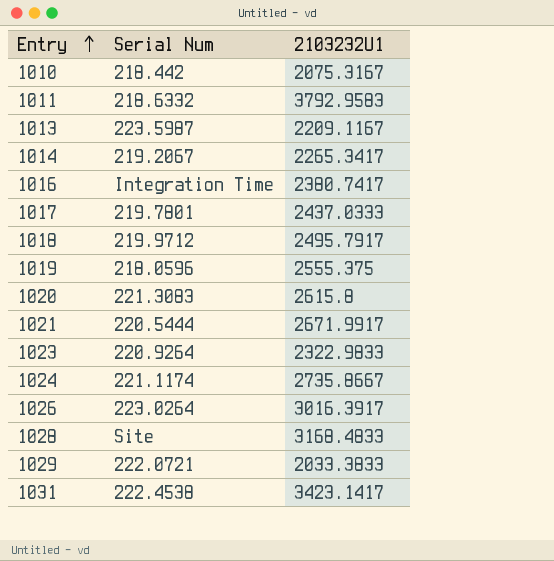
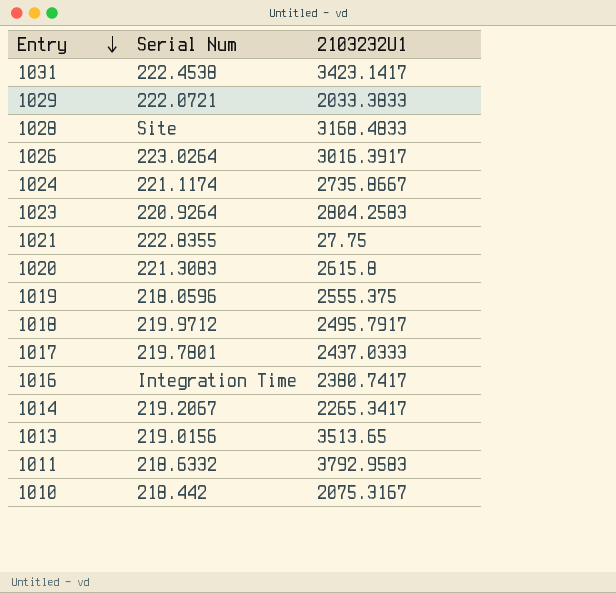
row order: Entry ascending -> Entry descending
1023 | 2103232U1: 2322.9833 -> 2804.2583
1021 | Serial Num: 220.5444 -> 222.8355
1021 | 2103232U1: 2671.9917 -> 27.75
1013 | Serial Num: 223.5987 -> 219.0156
1013 | 2103232U1: 2209.1167 -> 3513.65

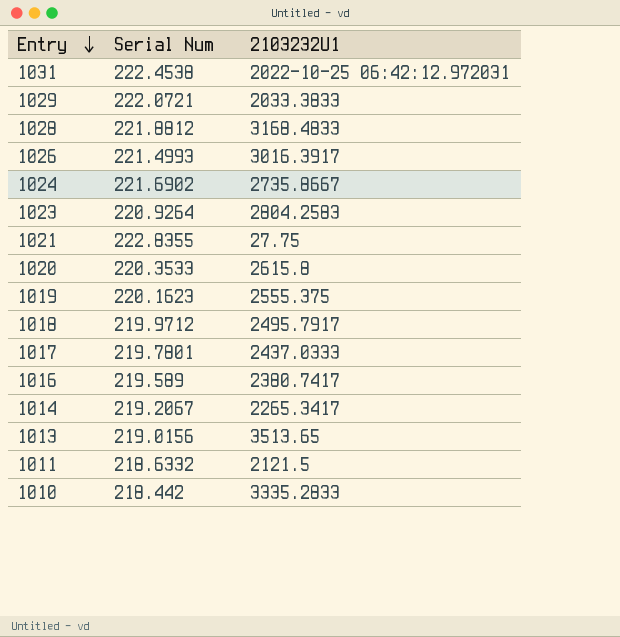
1031 | 2103232U1: 3423.1417 -> 2022-10-25 06:42:12.972031
1028 | Serial Num: Site -> 221.8812
1026 | Serial Num: 223.0264 -> 221.4993
1024 | Serial Num: 221.1174 -> 221.6902
1020 | Serial Num: 221.3083 -> 220.3533
1019 | Serial Num: 218.0596 -> 220.1623
1016 | Serial Num: Integration Time -> 219.589
1011 | 2103232U1: 3792.9583 -> 2121.5
1010 | 2103232U1: 2075.3167 -> 3335.2833

